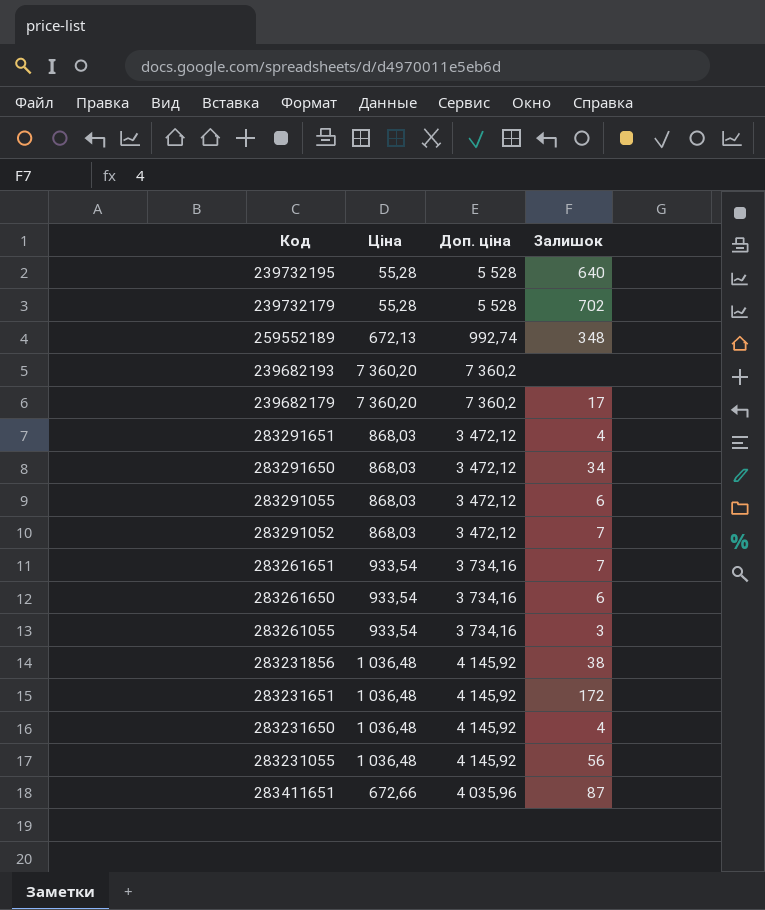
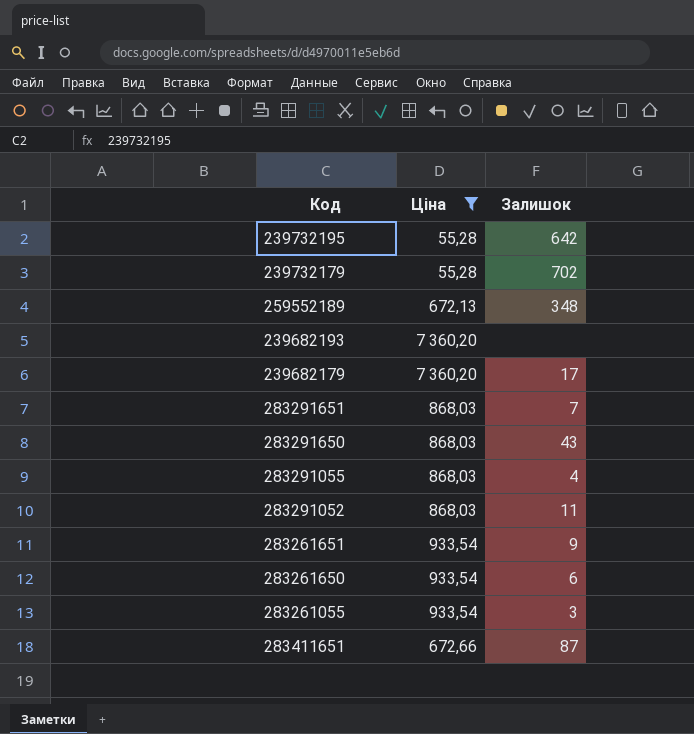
filter: none -> Ціна != 1 036,48
column Доп. ціна | position: 3 -> none
239732195 | Залишок: 640 -> 642
283291651 | Залишок: 4 -> 7
283291650 | Залишок: 34 -> 43
283291055 | Залишок: 6 -> 4
283291052 | Залишок: 7 -> 11
283261651 | Залишок: 7 -> 9

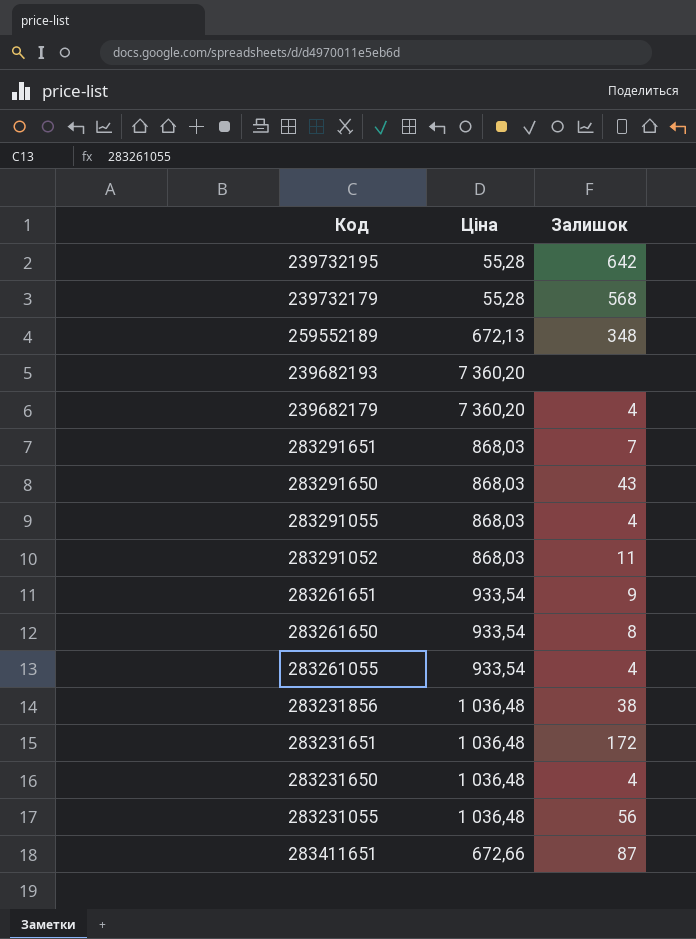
filter: Ціна != 1 036,48 -> none
239732179 | Залишок: 702 -> 568
239682179 | Залишок: 17 -> 4
283261650 | Залишок: 6 -> 8
283261055 | Залишок: 3 -> 4

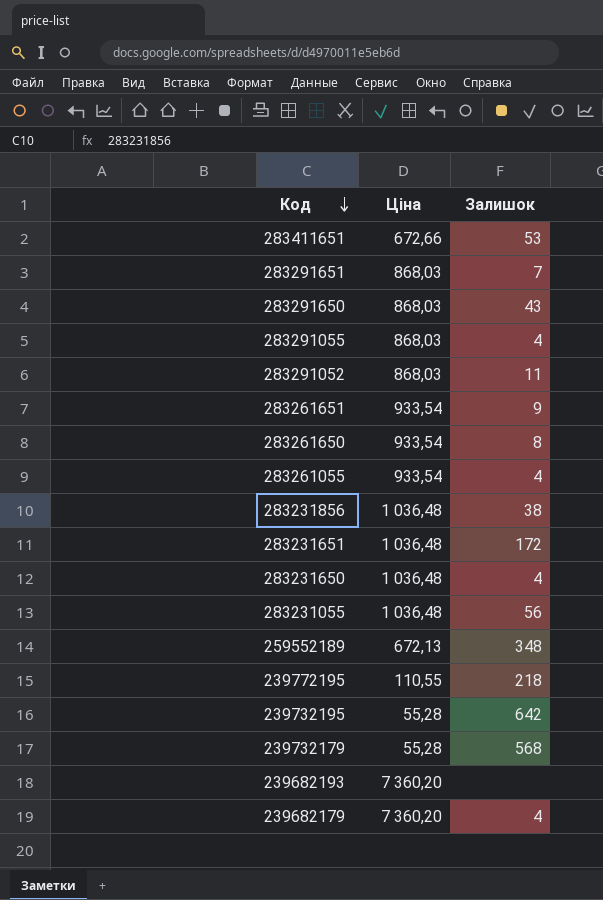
row order: none -> Код descending
283411651 | Залишок: 87 -> 53
row 239772195: none -> 110,55 | 218

